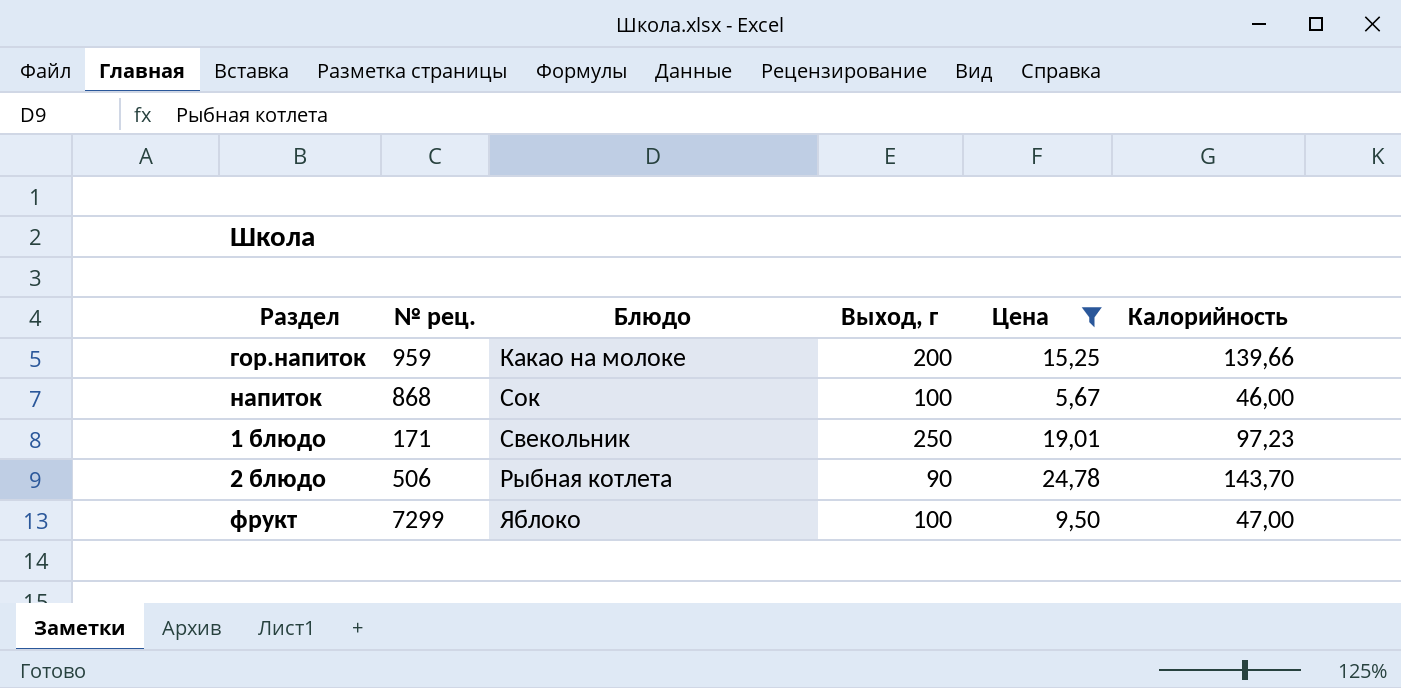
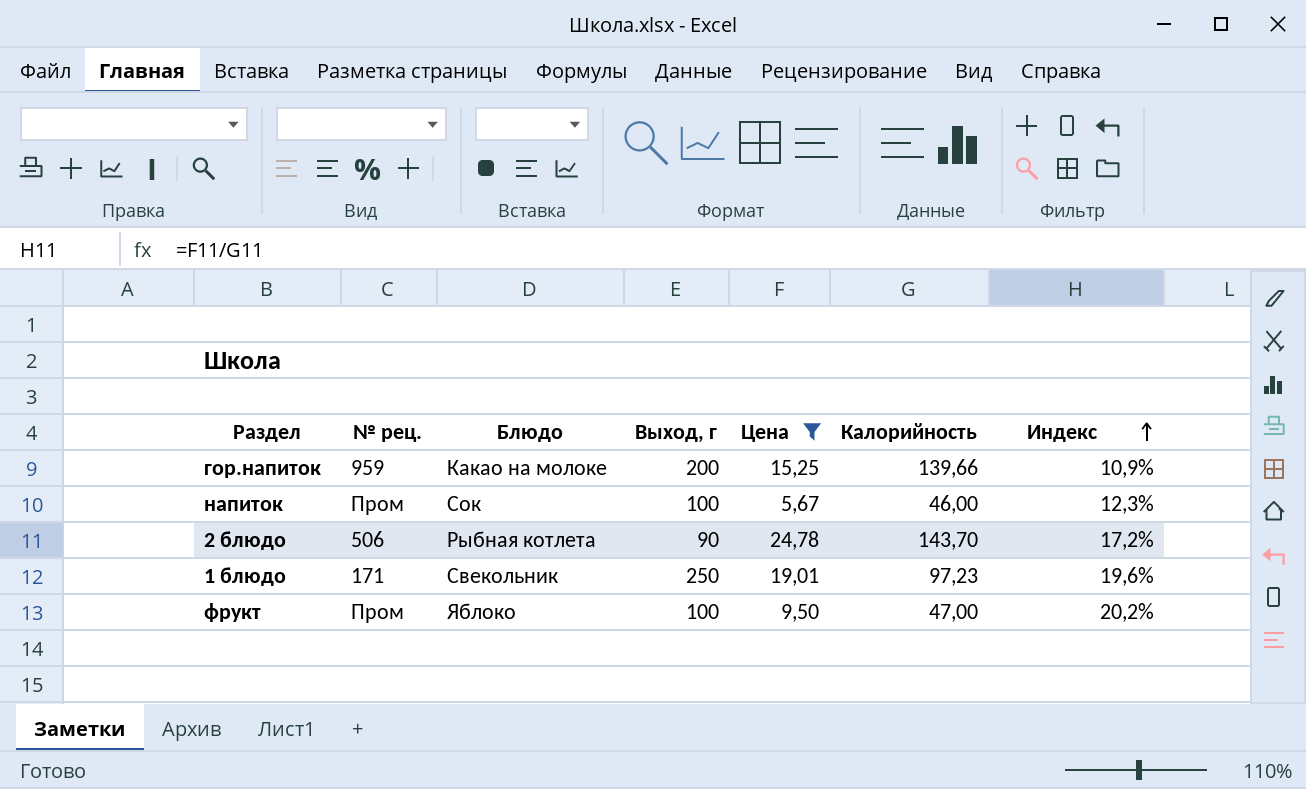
row order: none -> Индекс ascending
column Индекс | formula: none -> [Цена] / [Калорийность]
напиток | № рец.: 868 -> Пром
фрукт | № рец.: 7299 -> Пром

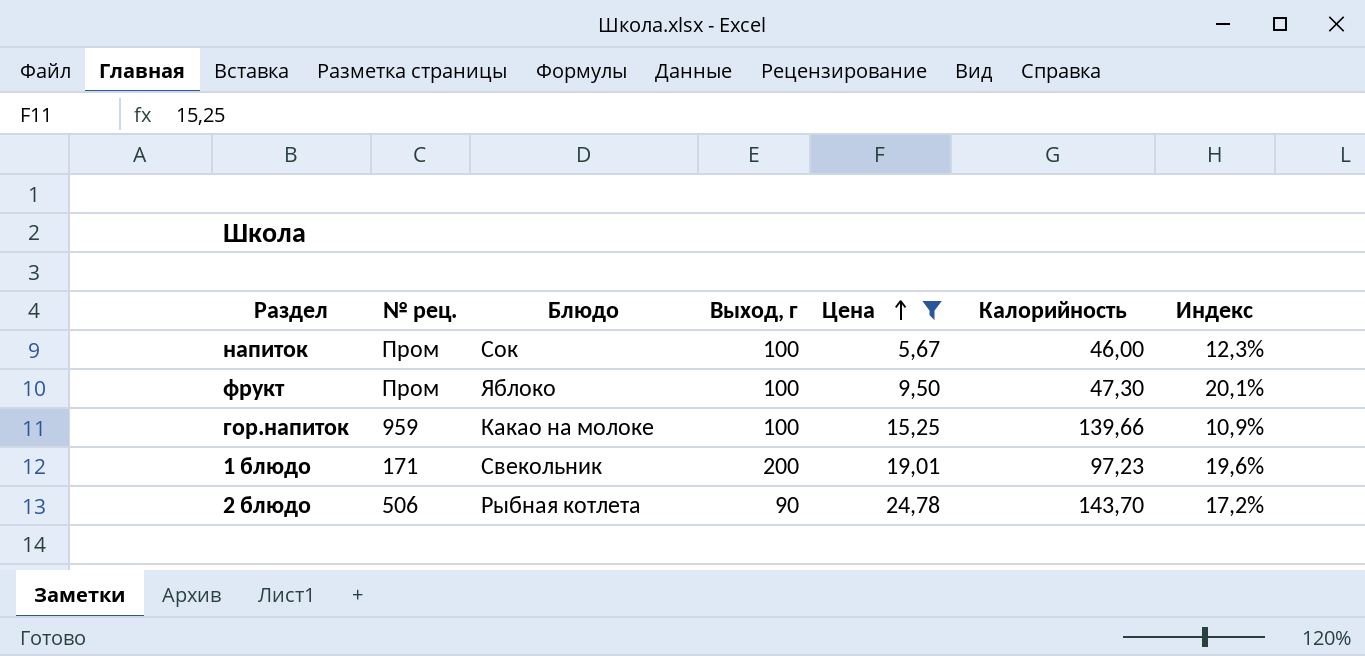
row order: Индекс ascending -> Цена ascending
фрукт | Калорийность: 47,00 -> 47,30
фрукт | Индекс: 20,2% -> 20,1%
гор.напиток | Выход, г: 200 -> 100
1 блюдо | Выход, г: 250 -> 200

